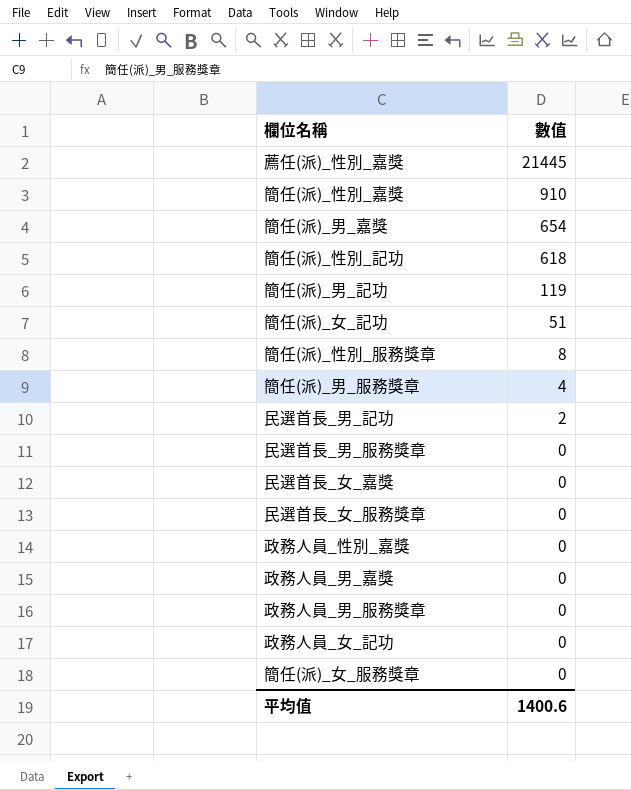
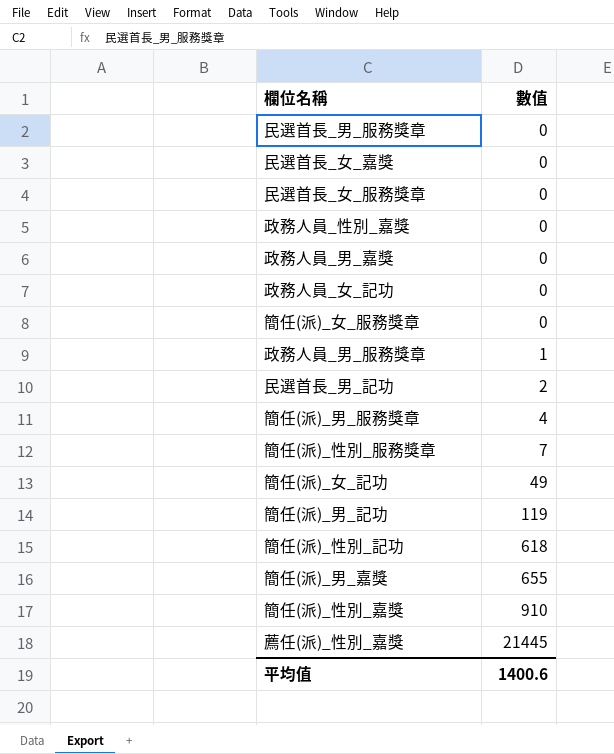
row order: 數值 descending -> 數值 ascending
政務人員_男_服務獎章 | 數值: 0 -> 1
簡任(派)_性別_服務獎章 | 數值: 8 -> 7
簡任(派)_女_記功 | 數值: 51 -> 49
簡任(派)_男_嘉獎 | 數值: 654 -> 655

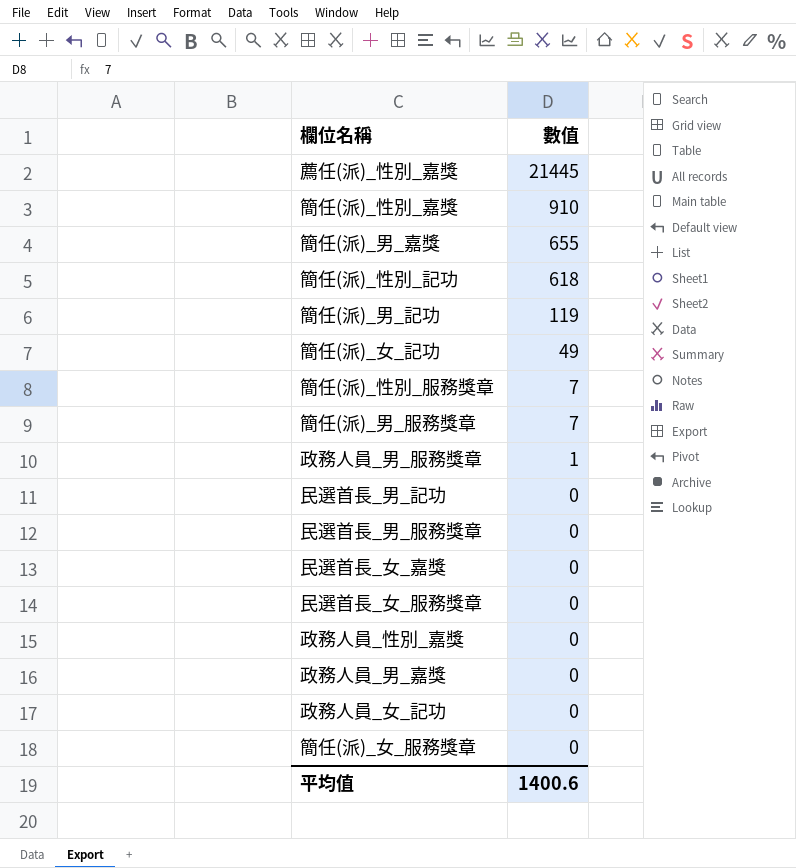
row order: 數值 ascending -> 數值 descending
簡任(派)_男_服務獎章 | 數值: 4 -> 7
民選首長_男_記功 | 數值: 2 -> 0

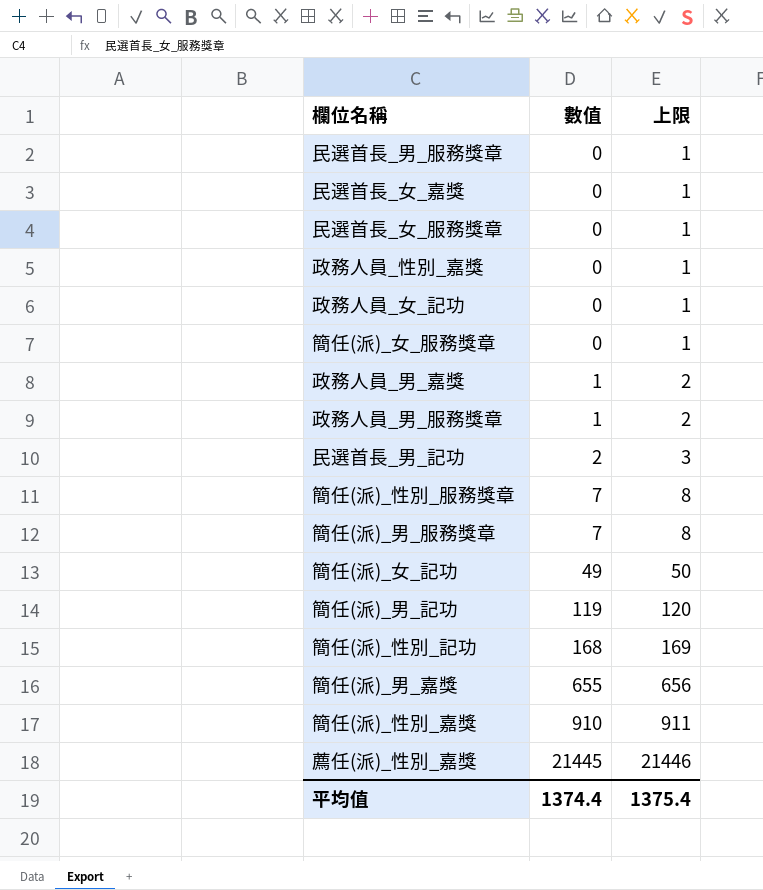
row order: 數值 descending -> 數值 ascending
column 上限 | formula: none -> [數值] + 1
政務人員_男_嘉獎 | 數值: 0 -> 1
民選首長_男_記功 | 數值: 0 -> 2
簡任(派)_性別_記功 | 數值: 618 -> 168
平均值 | 數值: 1400.6 -> 1374.4

